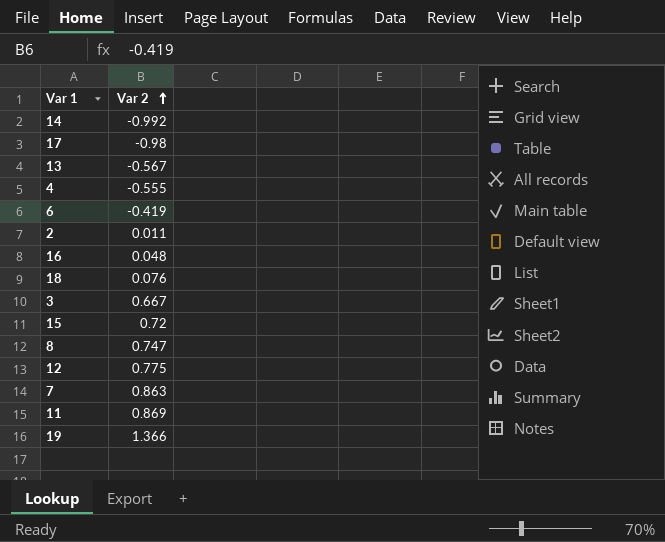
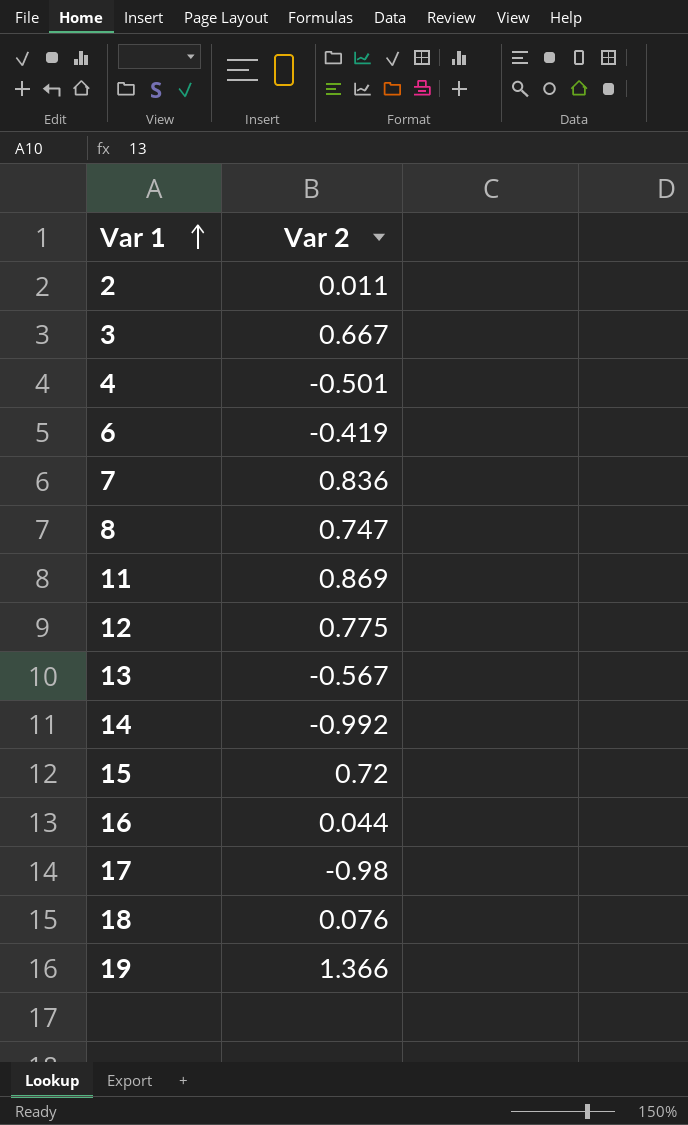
row order: Var 2 ascending -> Var 1 ascending
4 | Var 2: -0.555 -> -0.501
7 | Var 2: 0.863 -> 0.836
16 | Var 2: 0.048 -> 0.044

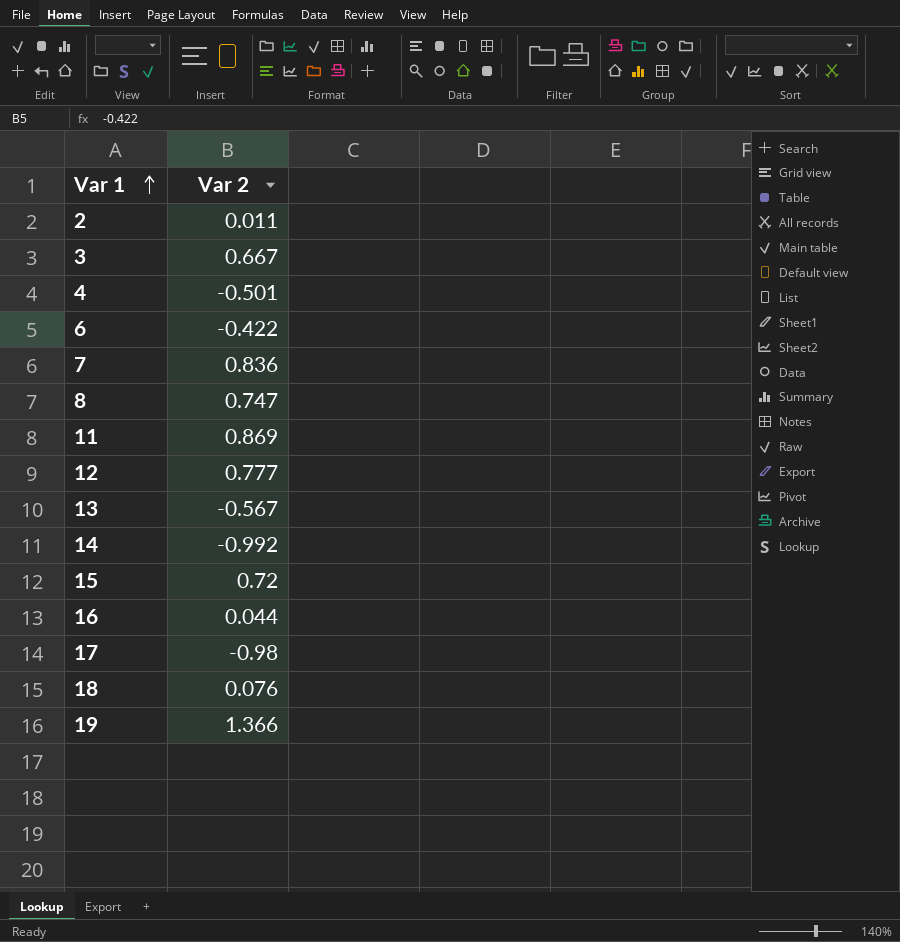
6 | Var 2: -0.419 -> -0.422
12 | Var 2: 0.775 -> 0.777

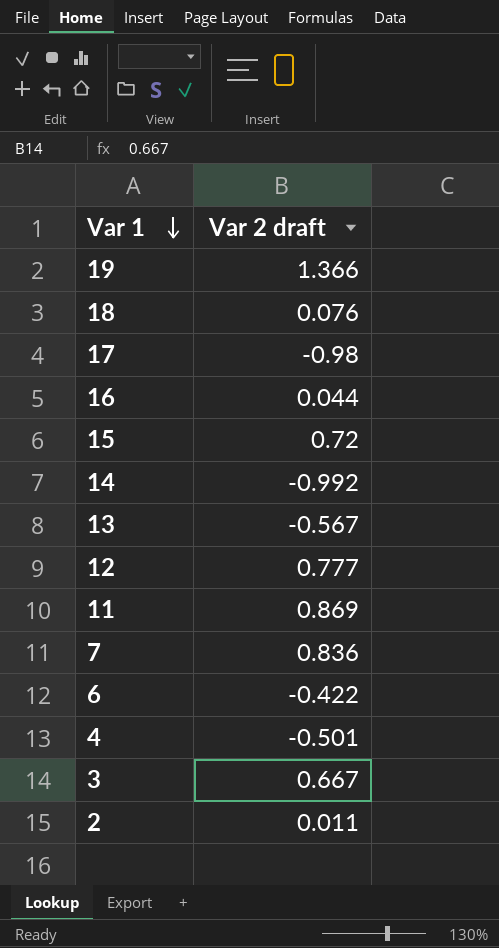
row order: Var 1 ascending -> Var 1 descending
column name: Var 2 -> Var 2 draft
row 8: 0.747 -> none

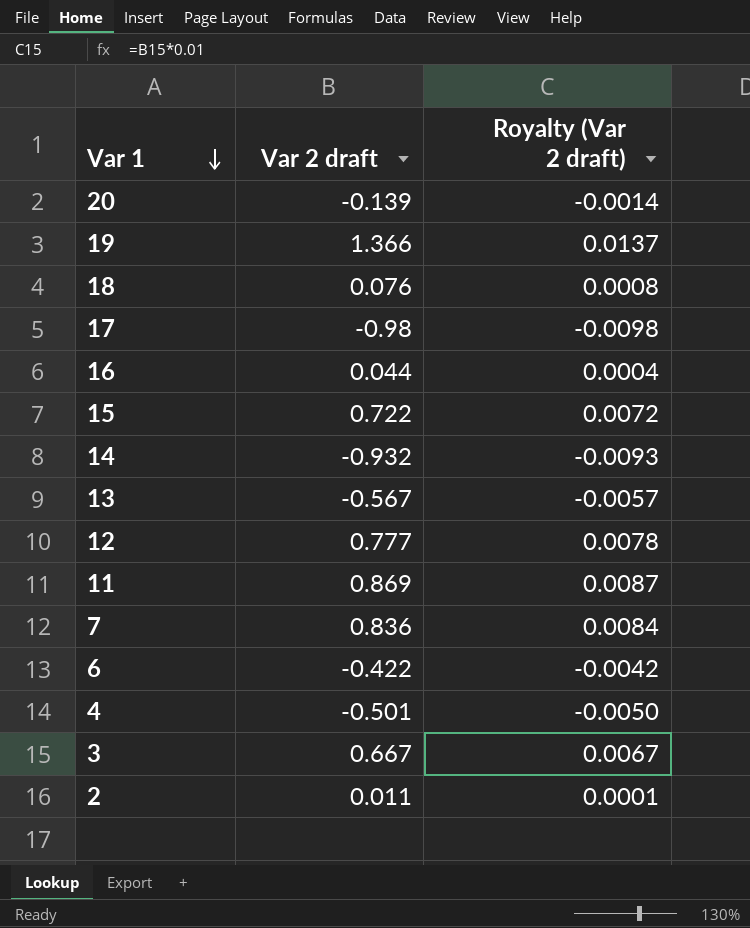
column Royalty (Var 2 draft) | formula: none -> [Var 2 draft] * 0.01
row 20: none -> -0.139 | -0.0014
15 | Var 2 draft: 0.72 -> 0.722
14 | Var 2 draft: -0.992 -> -0.932

